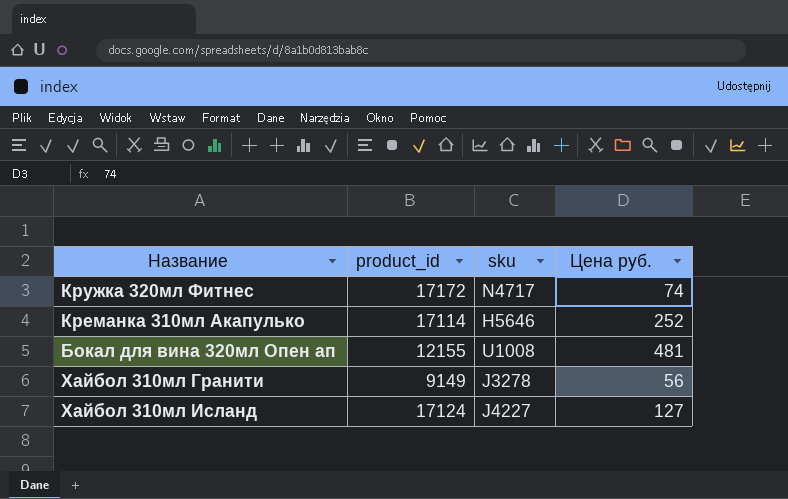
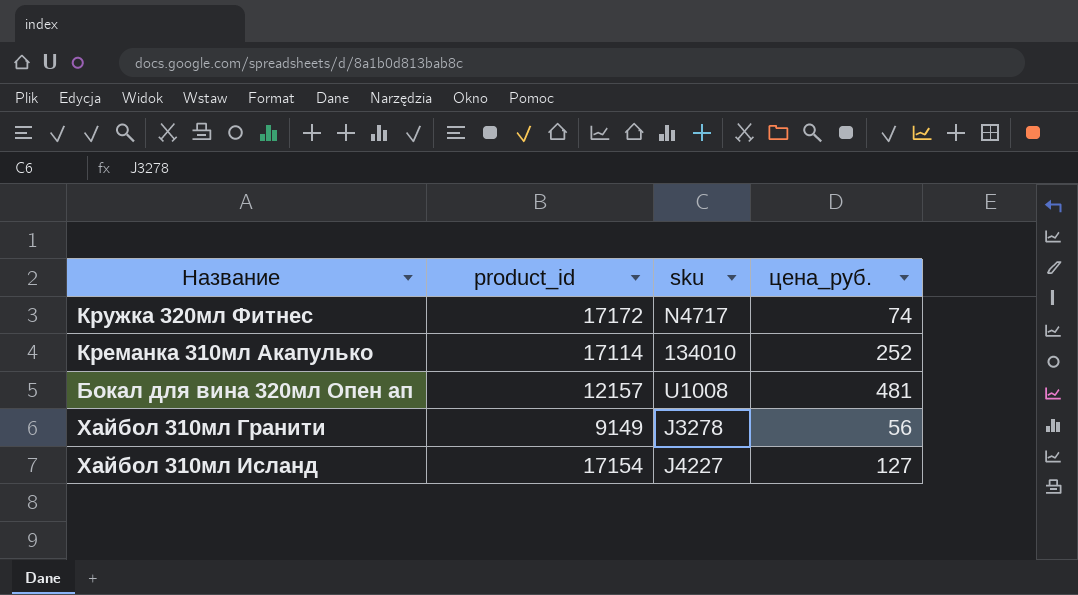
column name: Цена руб. -> цена_руб.
Креманка 310мл Акапулько | sku: H5646 -> 134010
Бокал для вина 320мл Опен ап | product_id: 12155 -> 12157
Хайбол 310мл Исланд | product_id: 17124 -> 17154

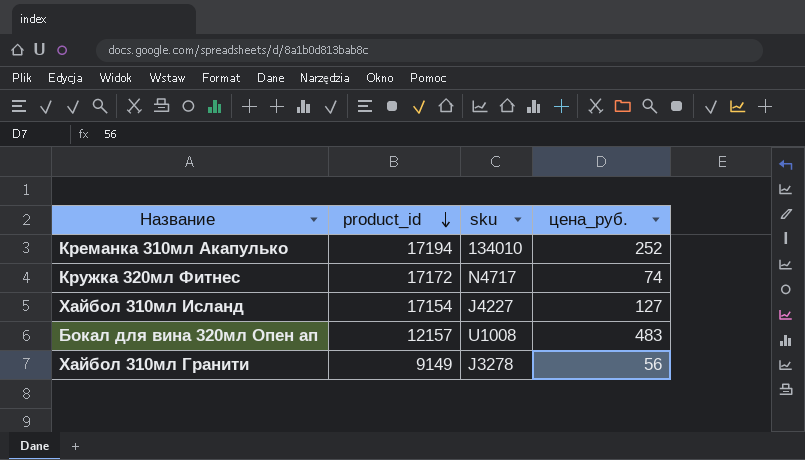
row order: none -> product_id descending
Креманка 310мл Акапулько | product_id: 17114 -> 17194
Бокал для вина 320мл Опен ап | цена_руб.: 481 -> 483

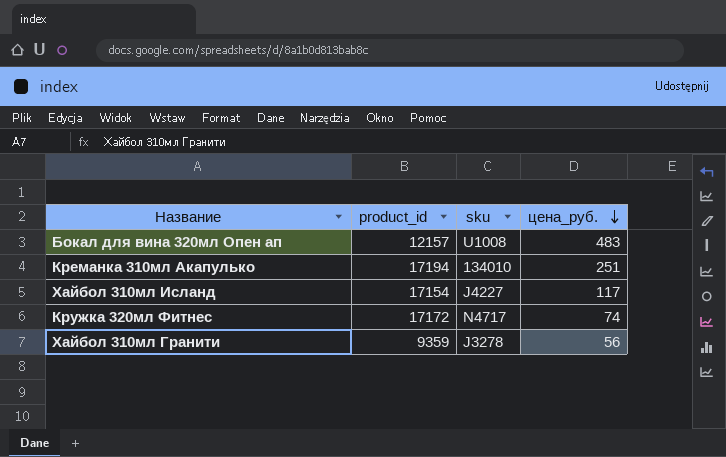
row order: product_id descending -> цена_руб. descending
Креманка 310мл Акапулько | цена_руб.: 252 -> 251
Хайбол 310мл Исланд | цена_руб.: 127 -> 117
Хайбол 310мл Гранити | product_id: 9149 -> 9359

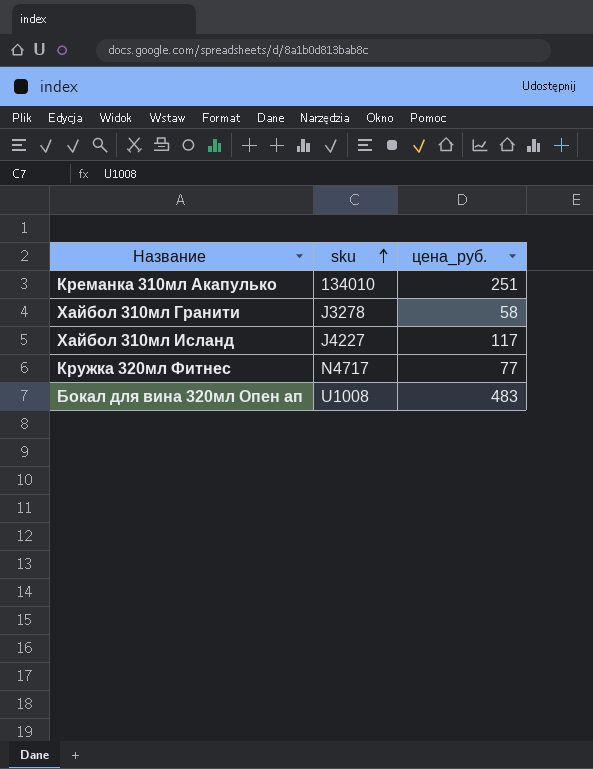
row order: цена_руб. descending -> sku ascending
column product_id | position: 2 -> none
Хайбол 310мл Гранити | цена_руб.: 56 -> 58
Кружка 320мл Фитнес | цена_руб.: 74 -> 77

